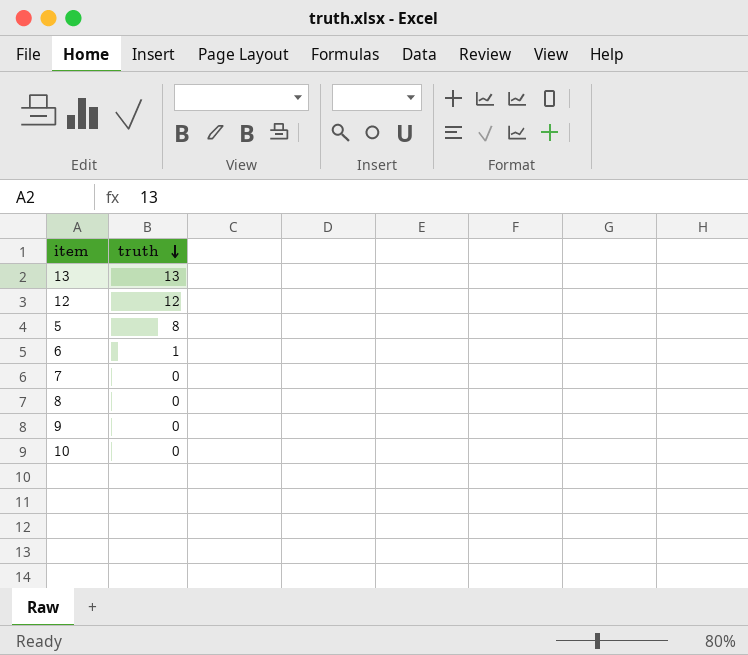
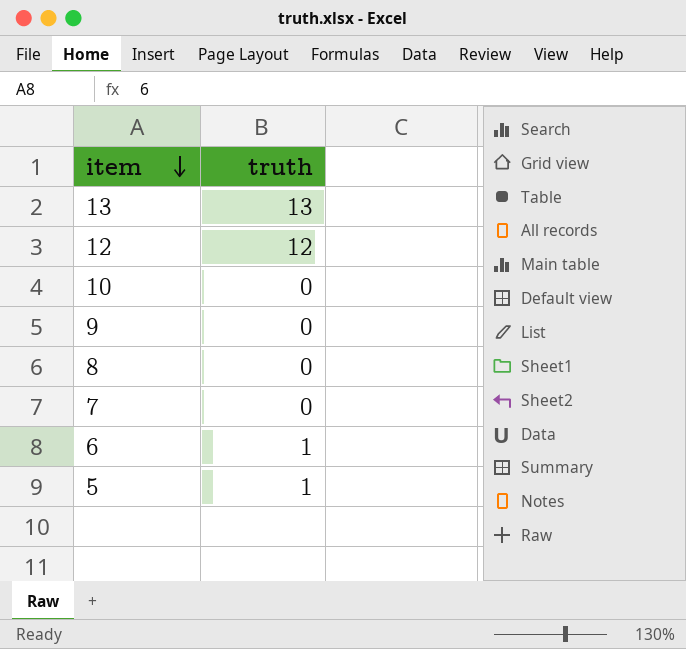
row order: truth descending -> item descending
5 | truth: 8 -> 1

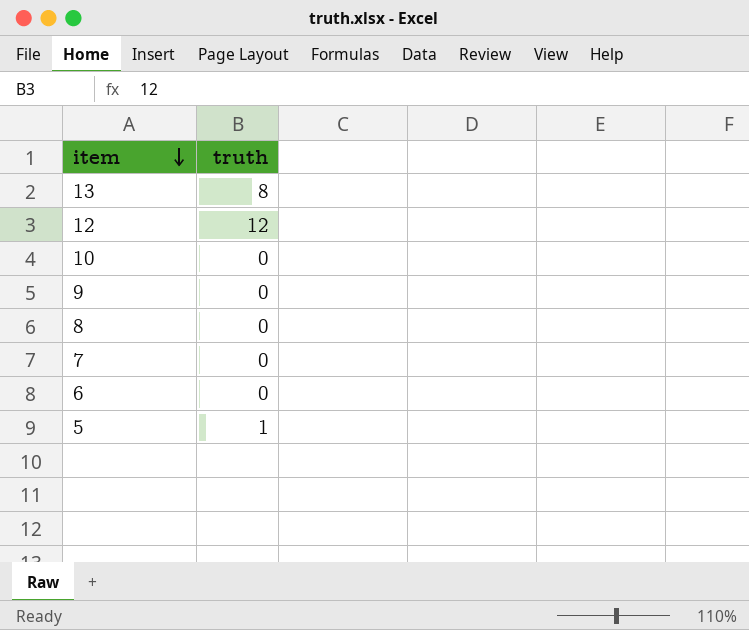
13 | truth: 13 -> 8
6 | truth: 1 -> 0

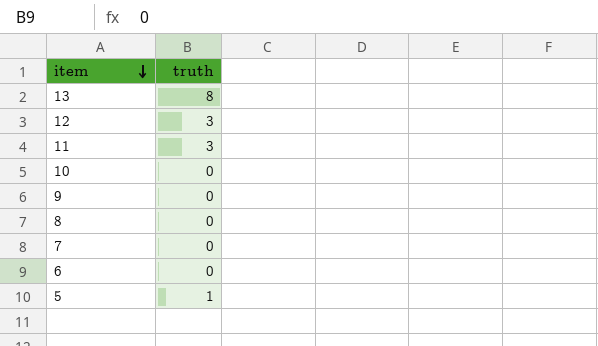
12 | truth: 12 -> 3
row 11: none -> 3

